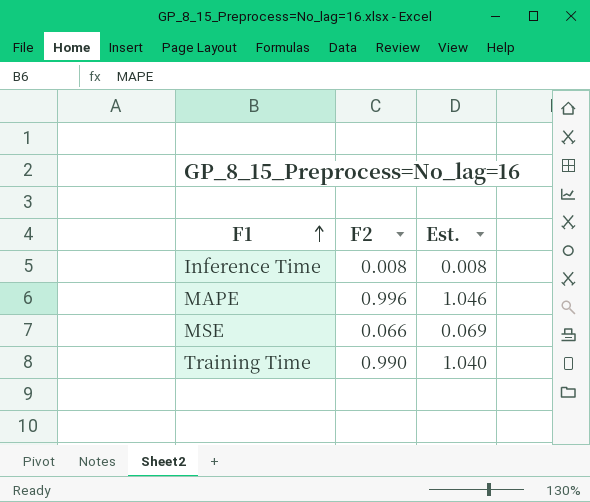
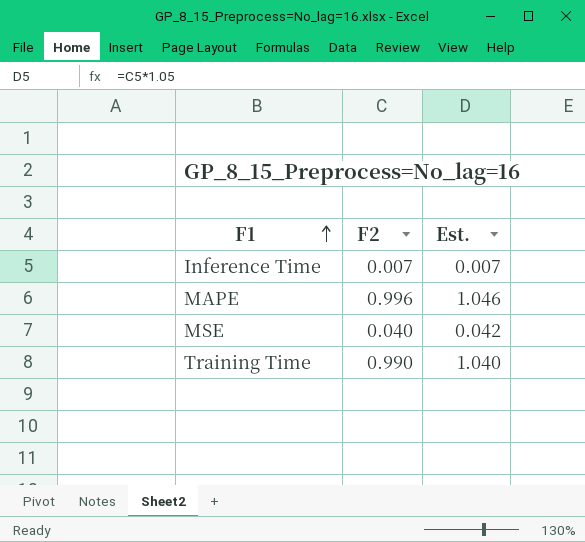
Inference Time | F2: 0.008 -> 0.007
Inference Time | Est.: 0.008 -> 0.007
MSE | F2: 0.066 -> 0.040
MSE | Est.: 0.069 -> 0.042

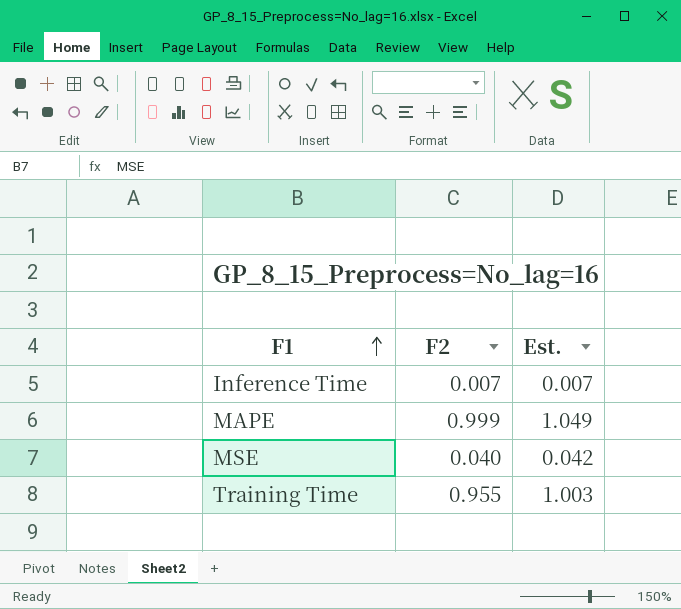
MAPE | F2: 0.996 -> 0.999
MAPE | Est.: 1.046 -> 1.049
Training Time | F2: 0.990 -> 0.955
Training Time | Est.: 1.040 -> 1.003

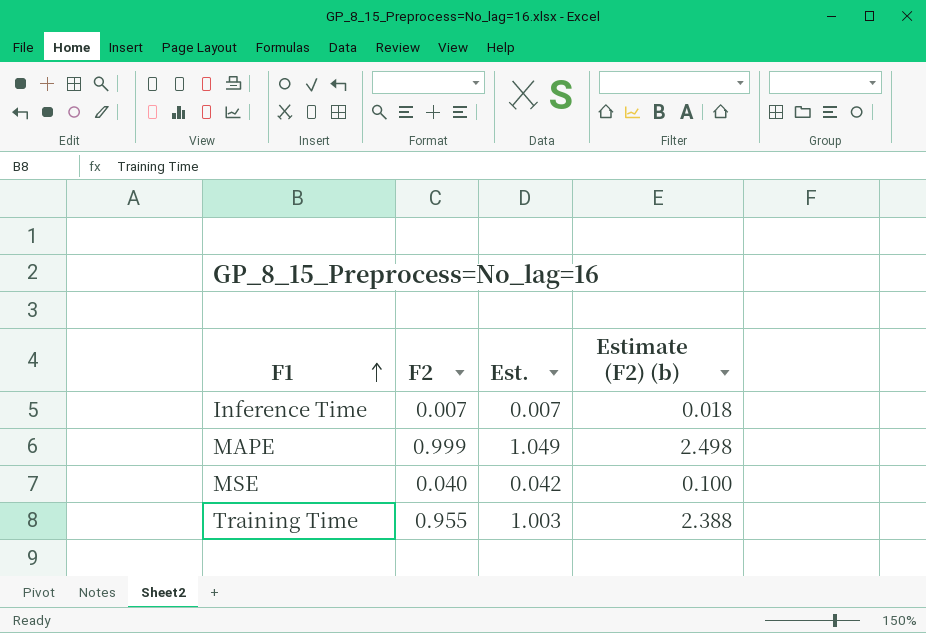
column Estimate (F2) (b) | formula: none -> [F2] * 2.5

